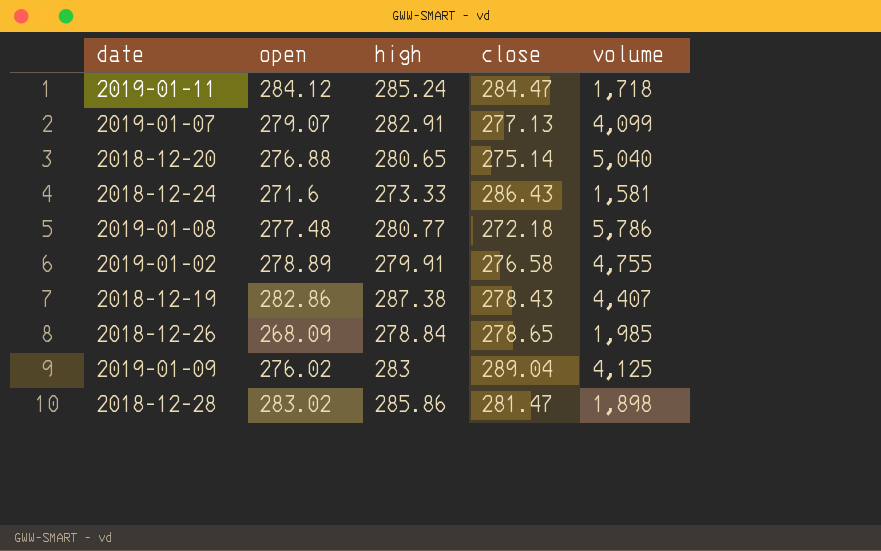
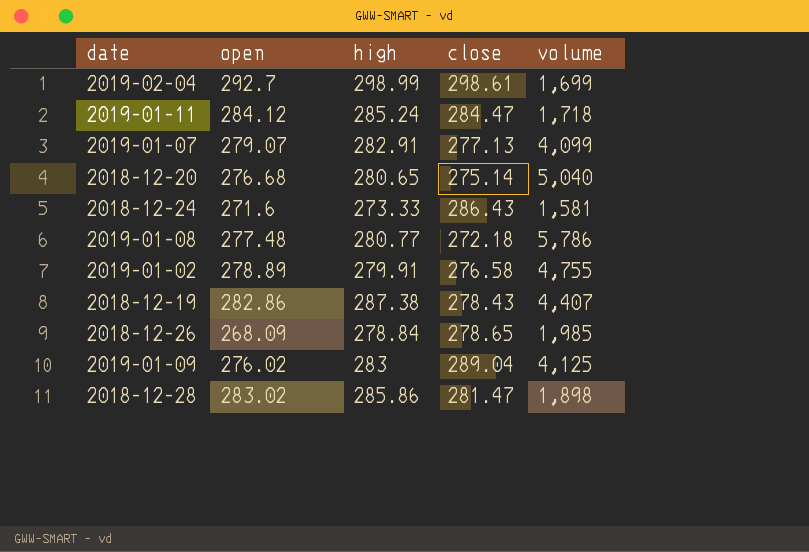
row 2019-02-04: none -> 292.7 | 298.99 | 298.61 | 1,699
2018-12-20 | open: 276.88 -> 276.68

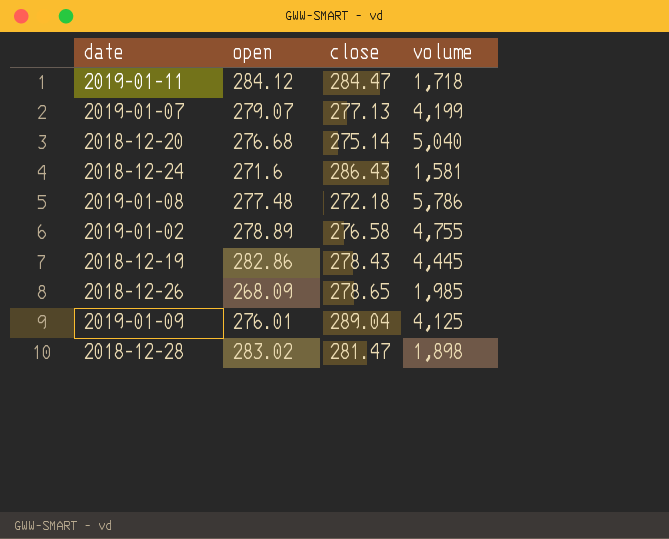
column high | position: 3 -> none
row 2019-02-04: 292.7 | 298.99 | 298.61 | 1,699 -> none
2019-01-07 | volume: 4,099 -> 4,199
2018-12-19 | volume: 4,407 -> 4,445
2019-01-09 | open: 276.02 -> 276.01

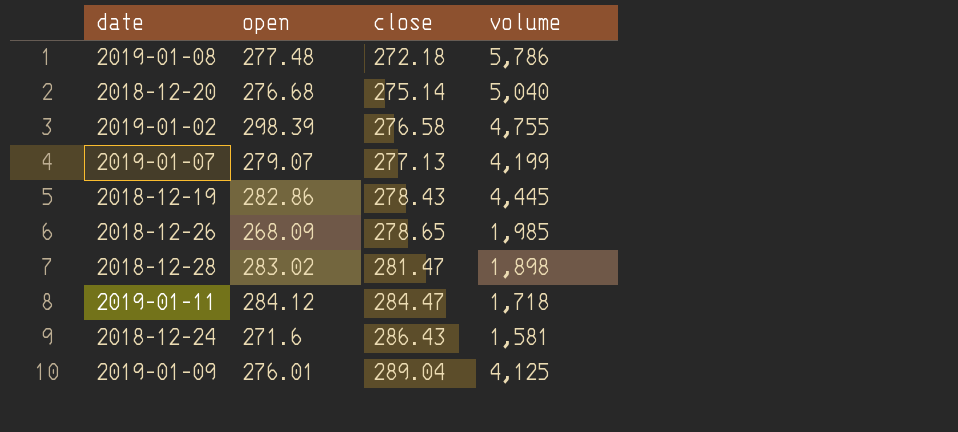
row order: none -> close ascending
2019-01-02 | open: 278.89 -> 298.39

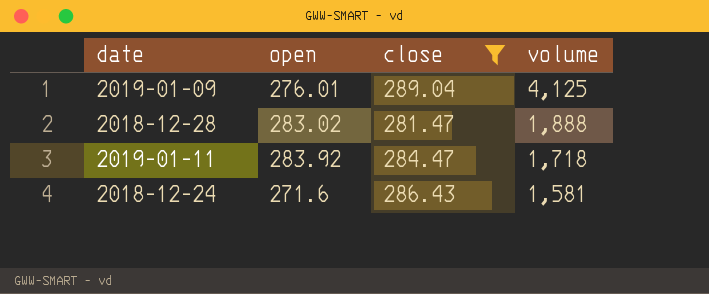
filter: none -> close >= 281.47
row order: close ascending -> volume descending
2018-12-28 | volume: 1,898 -> 1,888
2019-01-11 | open: 284.12 -> 283.92

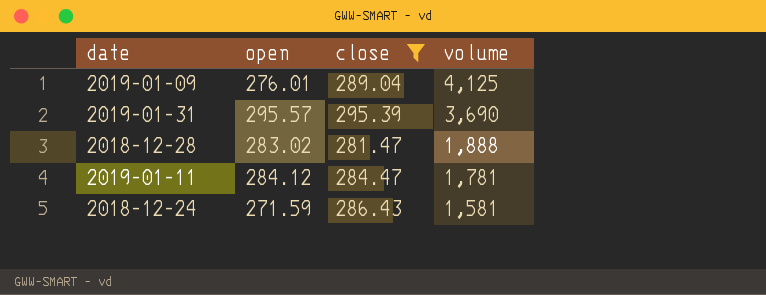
row 2019-01-31: none -> 295.57 | 295.39 | 3,690
2019-01-11 | open: 283.92 -> 284.12
2019-01-11 | volume: 1,718 -> 1,781
2018-12-24 | open: 271.6 -> 271.59

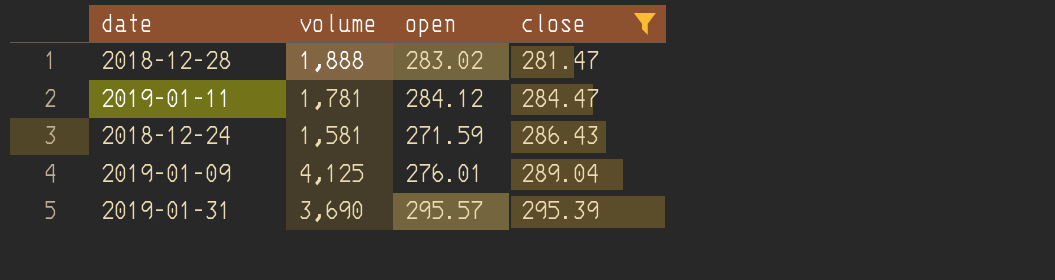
row order: volume descending -> close ascending
column volume | position: 4 -> 2

